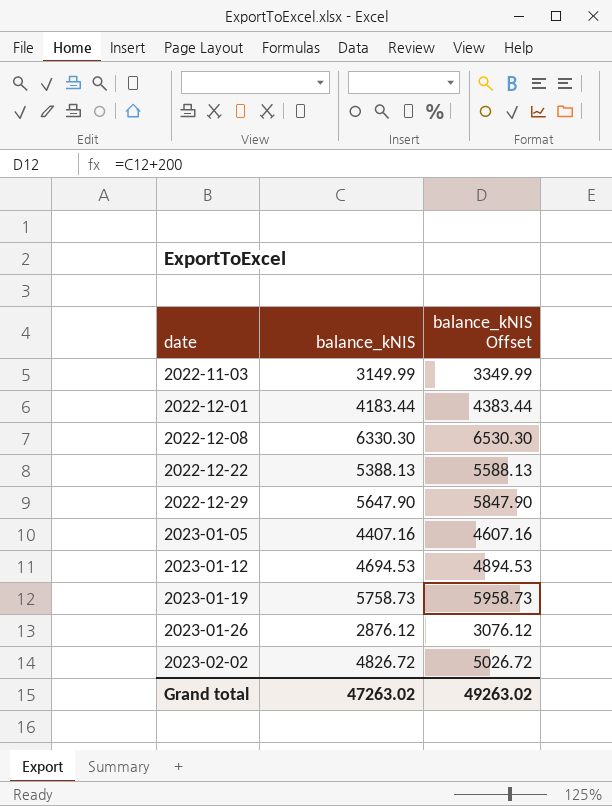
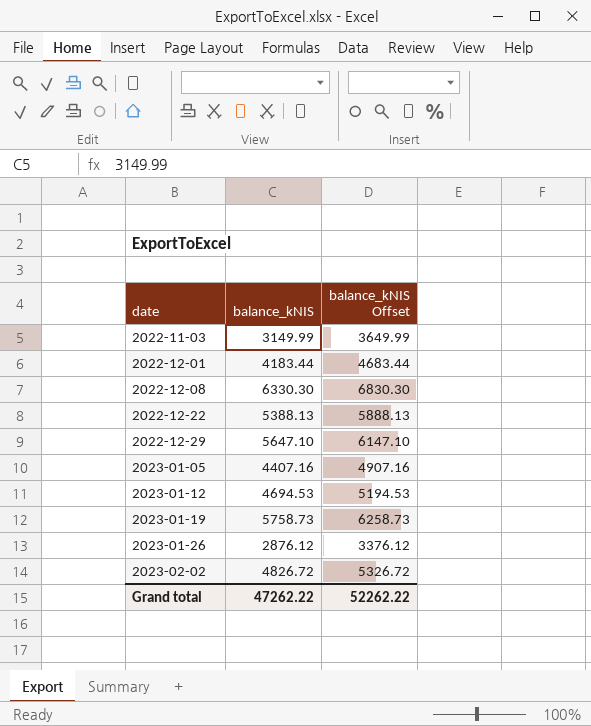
column balance_kNIS Offset | formula: [balance_kNIS] + 200 -> [balance_kNIS] + 500
2022-12-29 | balance_kNIS: 5647.90 -> 5647.10
Grand total | balance_kNIS: 47263.02 -> 47262.22
Grand total | balance_kNIS Offset: 49263.02 -> 52262.22

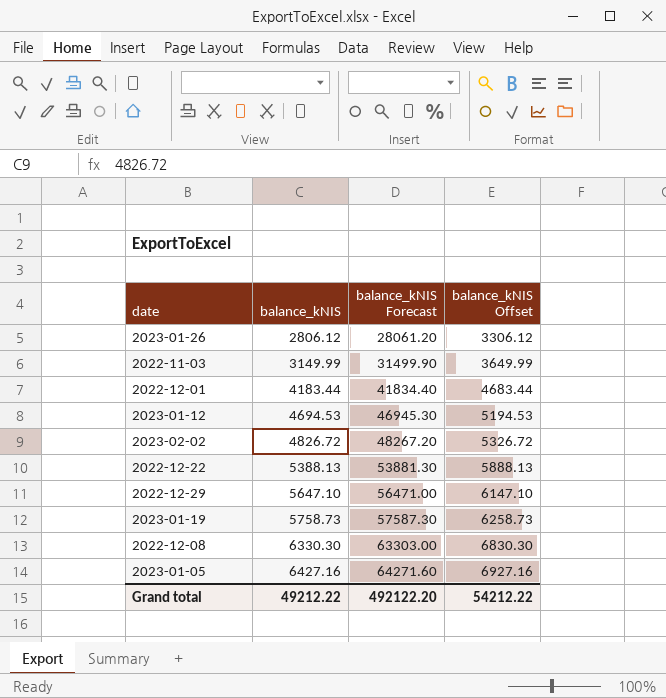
row order: date ascending -> balance_kNIS ascending
column balance_kNIS Forecast | formula: none -> [balance_kNIS] * 10
2023-01-26 | balance_kNIS: 2876.12 -> 2806.12
2023-01-26 | balance_kNIS Offset: 3376.12 -> 3306.12
2023-01-05 | balance_kNIS: 4407.16 -> 6427.16
2023-01-05 | balance_kNIS Offset: 4907.16 -> 6927.16
Grand total | balance_kNIS: 47262.22 -> 49212.22
Grand total | balance_kNIS Offset: 52262.22 -> 54212.22

